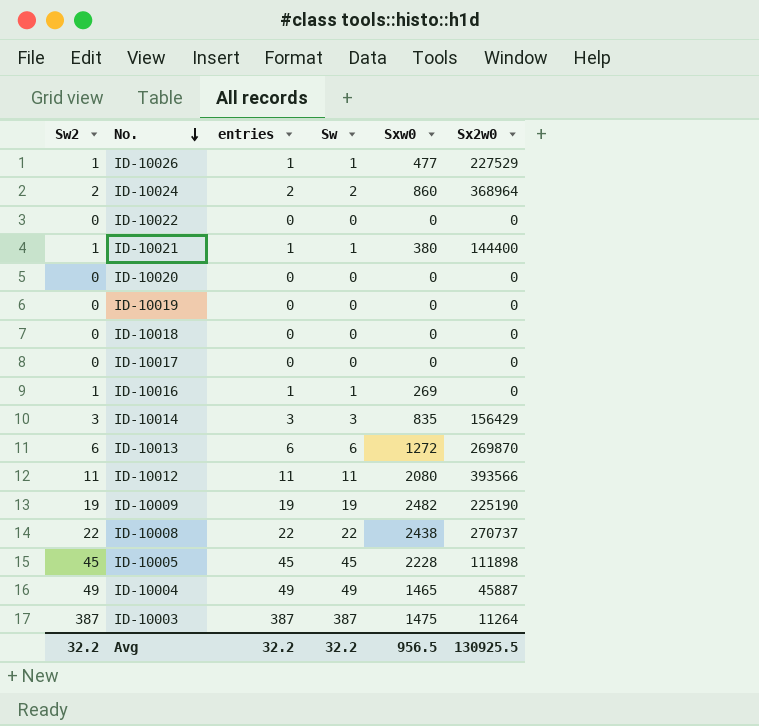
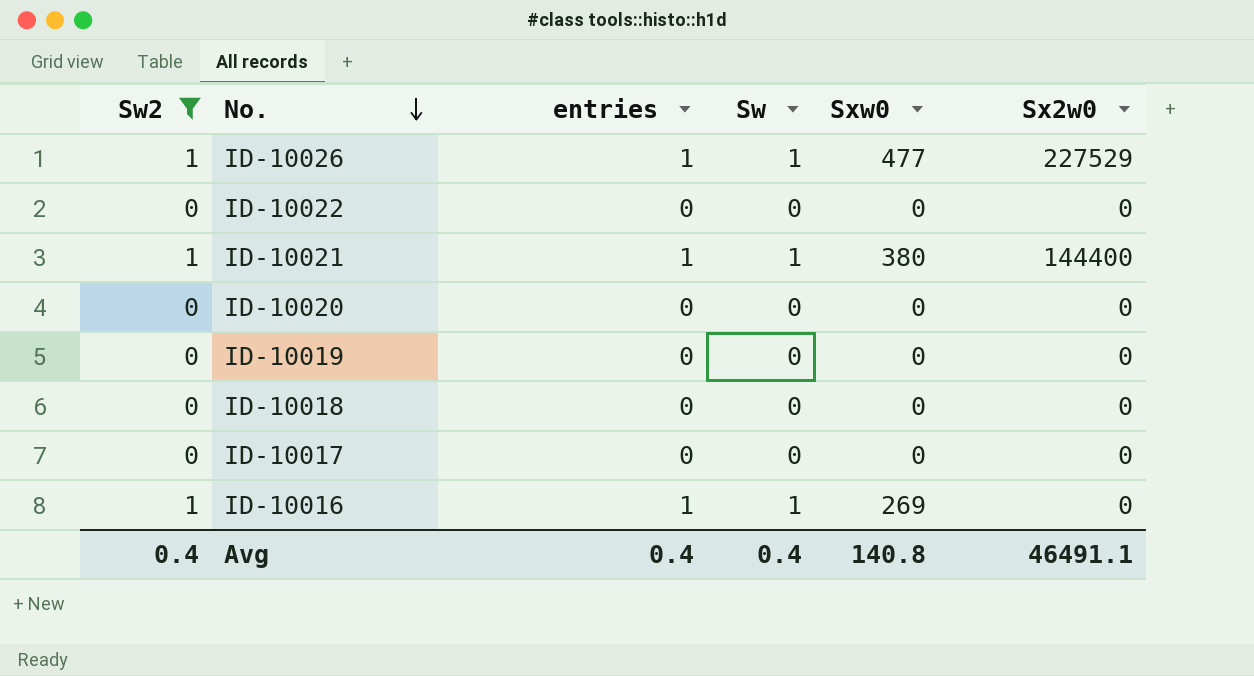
filter: none -> Sw2 <= 1
Avg | Sw2: 32.2 -> 0.4
Avg | entries: 32.2 -> 0.4
Avg | Sw: 32.2 -> 0.4
Avg | Sxw0: 956.5 -> 140.8
Avg | Sx2w0: 130925.5 -> 46491.1

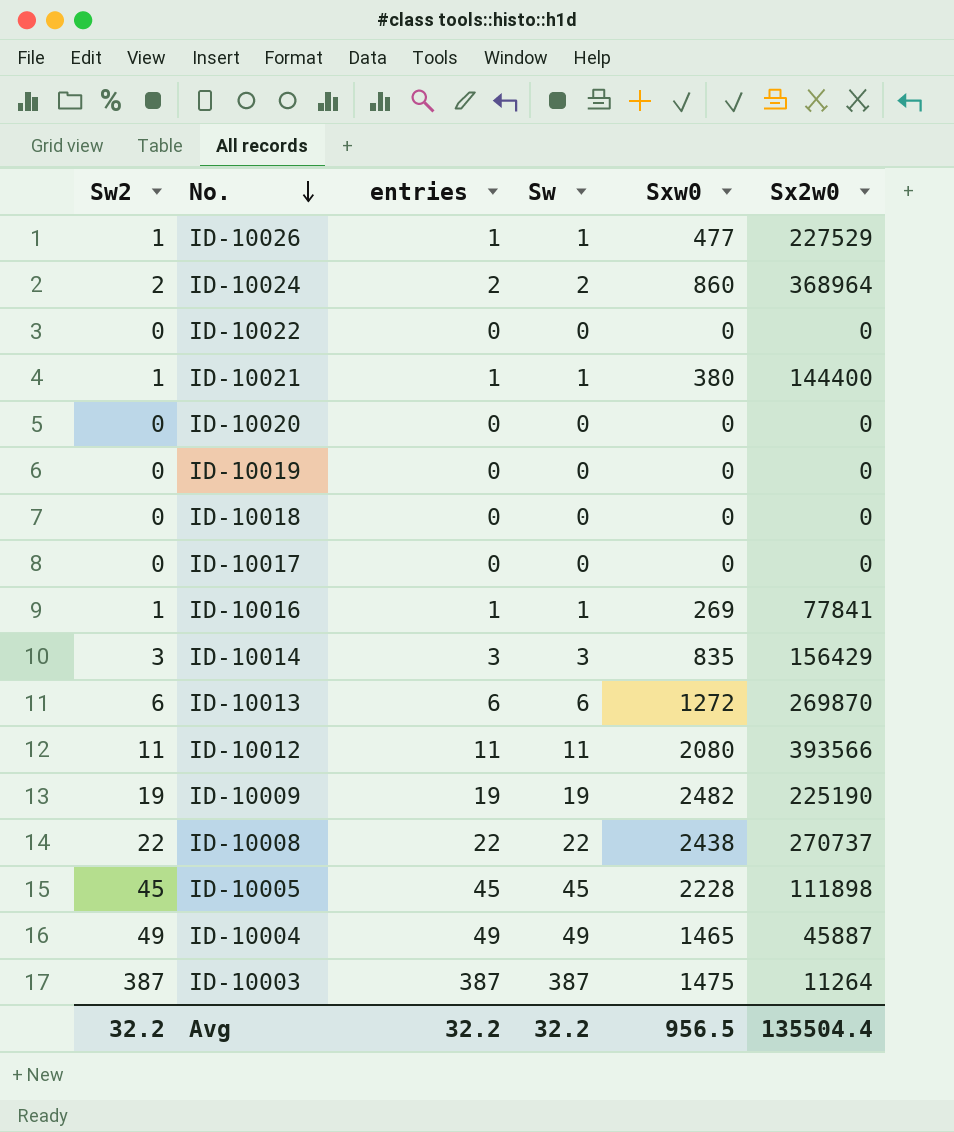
filter: Sw2 <= 1 -> none
ID-10016 | Sx2w0: 0 -> 77841
Avg | Sw2: 0.4 -> 32.2
Avg | entries: 0.4 -> 32.2
Avg | Sw: 0.4 -> 32.2
Avg | Sxw0: 140.8 -> 956.5
Avg | Sx2w0: 46491.1 -> 135504.4

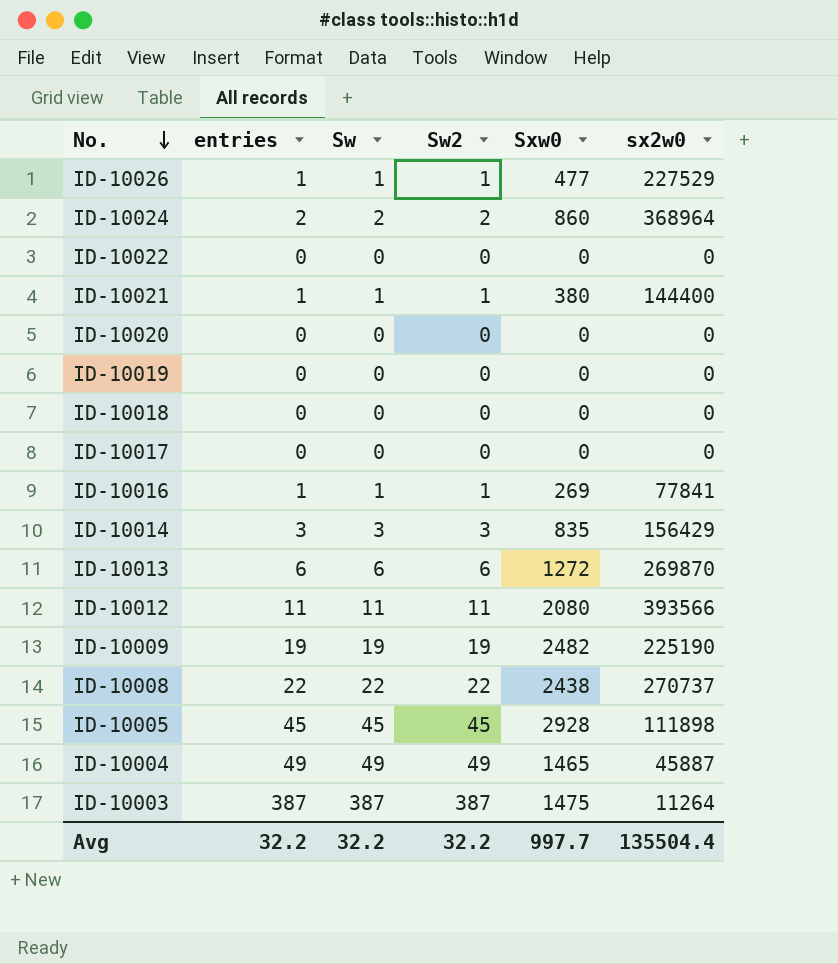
column Sw2 | position: 1 -> 4
column name: Sx2w0 -> sx2w0
ID-10005 | Sxw0: 2228 -> 2928
Avg | Sxw0: 956.5 -> 997.7

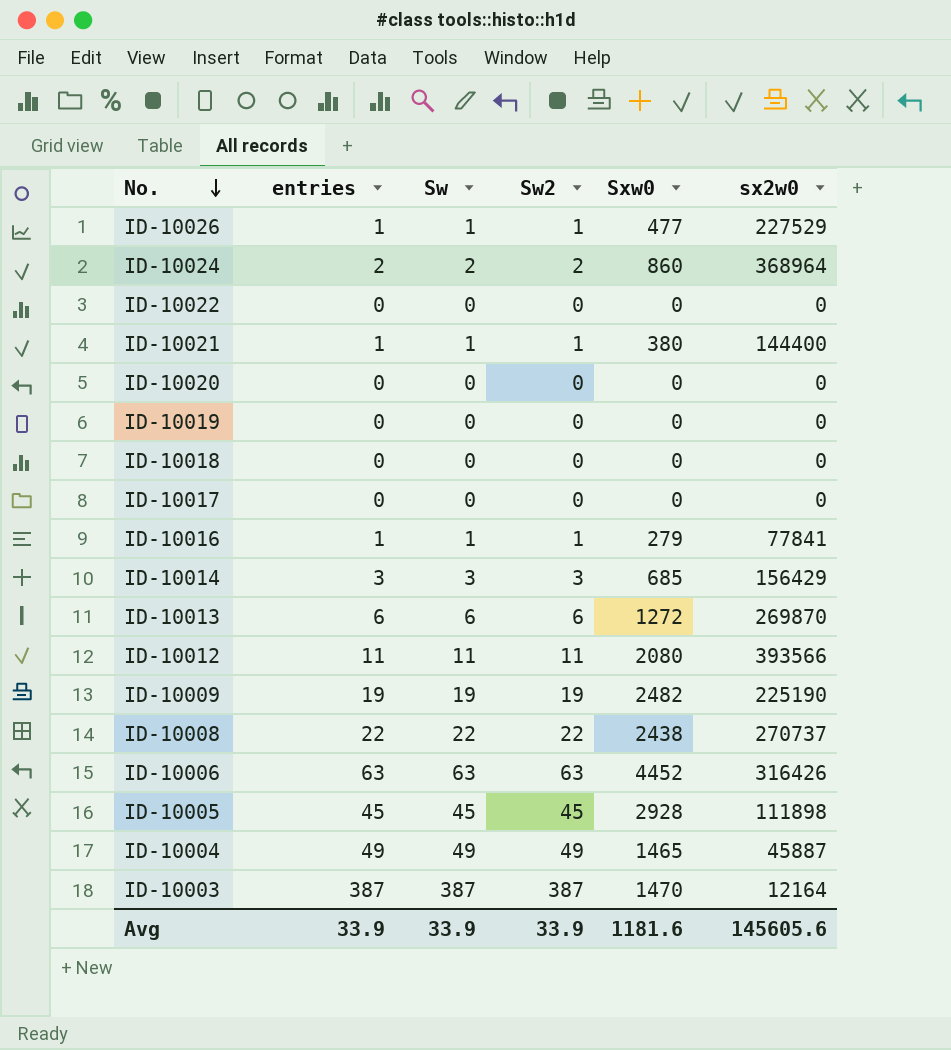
ID-10016 | Sxw0: 269 -> 279
ID-10014 | Sxw0: 835 -> 685
row ID-10006: none -> 63 | 63 | 63 | 4452 | 316426
ID-10003 | Sxw0: 1475 -> 1470
ID-10003 | sx2w0: 11264 -> 12164
Avg | entries: 32.2 -> 33.9
Avg | Sw: 32.2 -> 33.9
Avg | Sw2: 32.2 -> 33.9
Avg | Sxw0: 997.7 -> 1181.6
Avg | sx2w0: 135504.4 -> 145605.6

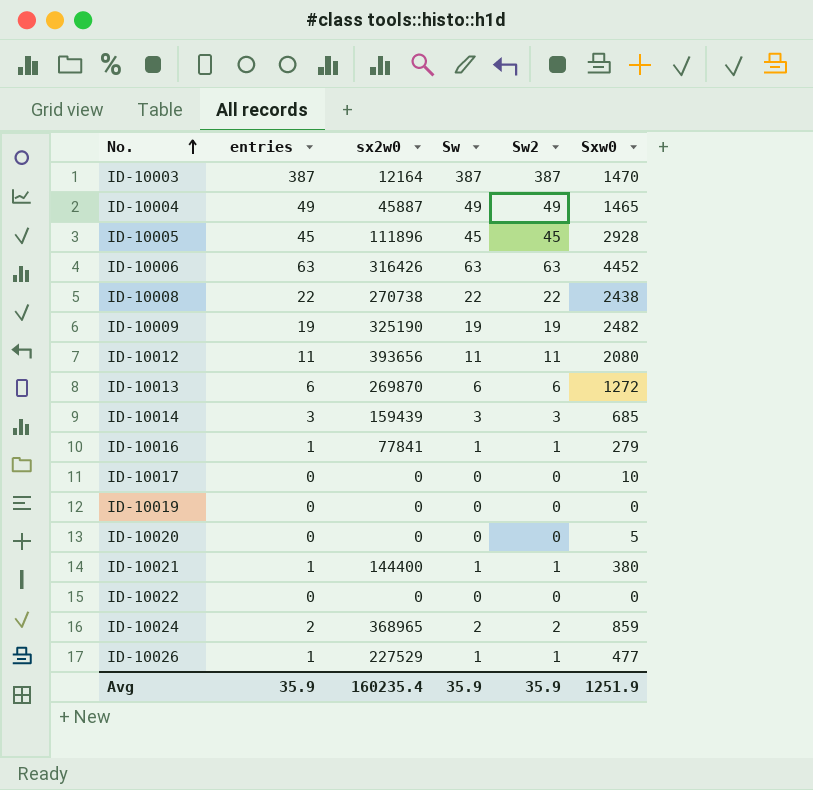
row order: No. descending -> No. ascending
column sx2w0 | position: 6 -> 3
row ID-10018: 0 | 0 | 0 | 0 | 0 -> none
ID-10005 | sx2w0: 111898 -> 111896
ID-10008 | sx2w0: 270737 -> 270738
ID-10009 | sx2w0: 225190 -> 325190
ID-10012 | sx2w0: 393566 -> 393656
ID-10014 | sx2w0: 156429 -> 159439
ID-10017 | Sxw0: 0 -> 10
ID-10020 | Sxw0: 0 -> 5
ID-10024 | sx2w0: 368964 -> 368965
ID-10024 | Sxw0: 860 -> 859
Avg | entries: 33.9 -> 35.9
Avg | sx2w0: 145605.6 -> 160235.4
Avg | Sw: 33.9 -> 35.9
Avg | Sw2: 33.9 -> 35.9
Avg | Sxw0: 1181.6 -> 1251.9

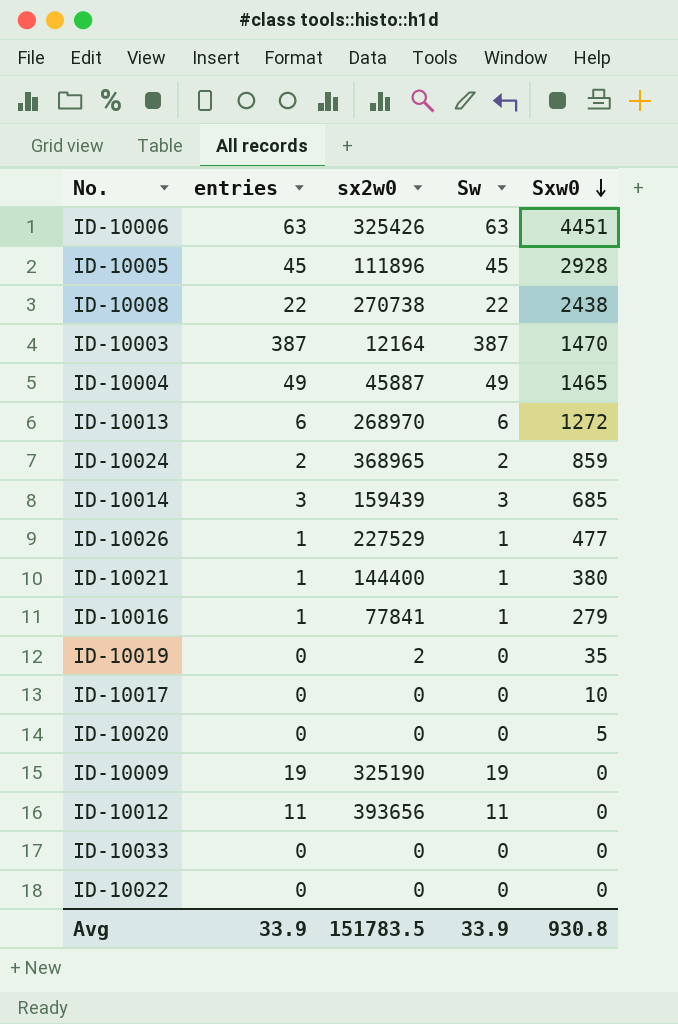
row order: No. ascending -> Sxw0 descending
column Sw2 | position: 5 -> none
ID-10006 | sx2w0: 316426 -> 325426
ID-10006 | Sxw0: 4452 -> 4451
ID-10013 | sx2w0: 269870 -> 268970
ID-10019 | sx2w0: 0 -> 2
ID-10019 | Sxw0: 0 -> 35
ID-10009 | Sxw0: 2482 -> 0
ID-10012 | Sxw0: 2080 -> 0
row ID-10033: none -> 0 | 0 | 0 | 0
Avg | entries: 35.9 -> 33.9
Avg | sx2w0: 160235.4 -> 151783.5
Avg | Sw: 35.9 -> 33.9
Avg | Sxw0: 1251.9 -> 930.8

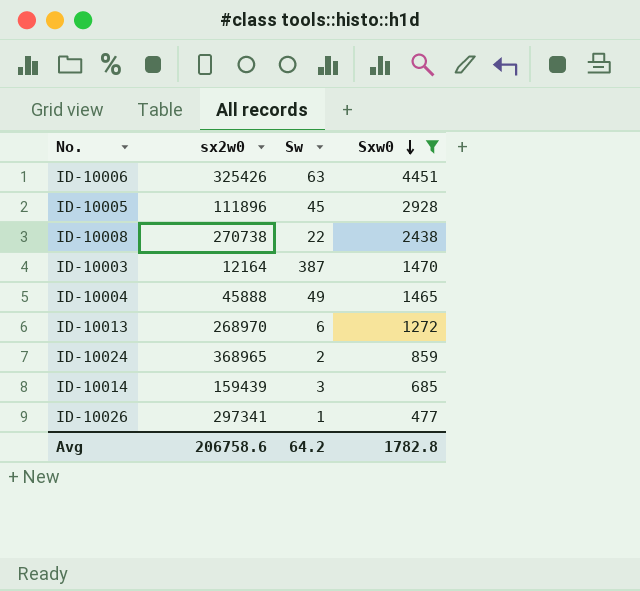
filter: none -> Sxw0 >= 477
column entries | position: 2 -> none
ID-10004 | sx2w0: 45887 -> 45888
ID-10026 | sx2w0: 227529 -> 297341
Avg | sx2w0: 151783.5 -> 206758.6
Avg | Sw: 33.9 -> 64.2
Avg | Sxw0: 930.8 -> 1782.8

